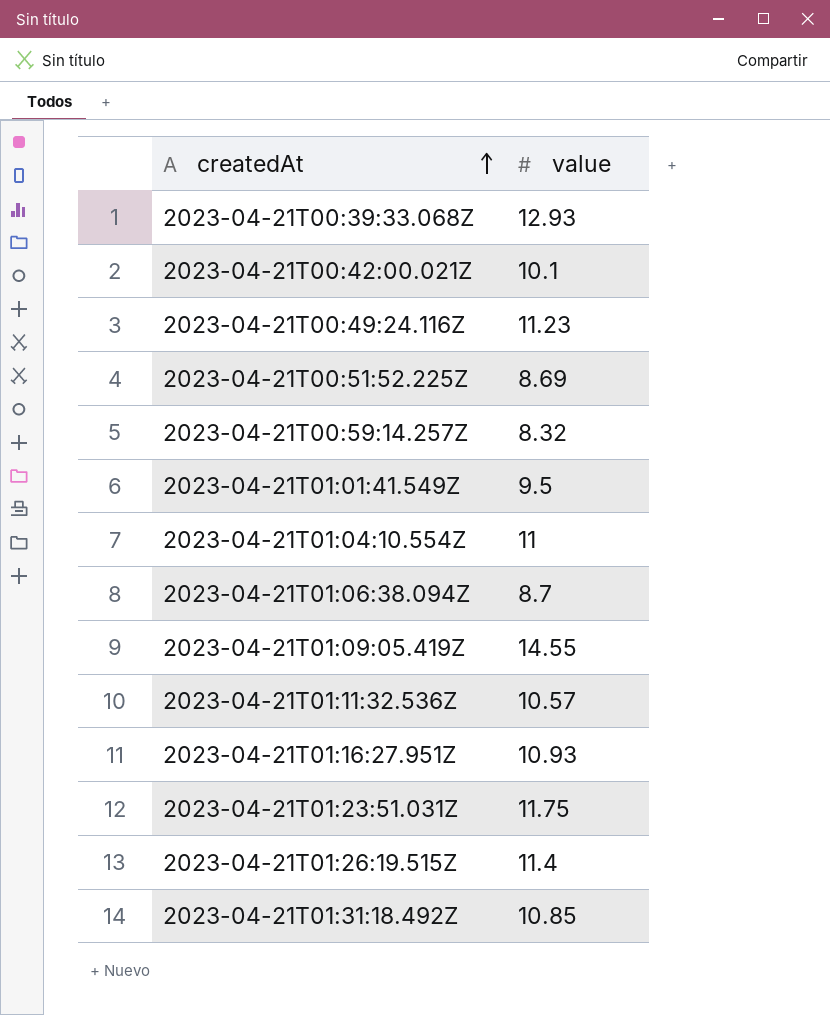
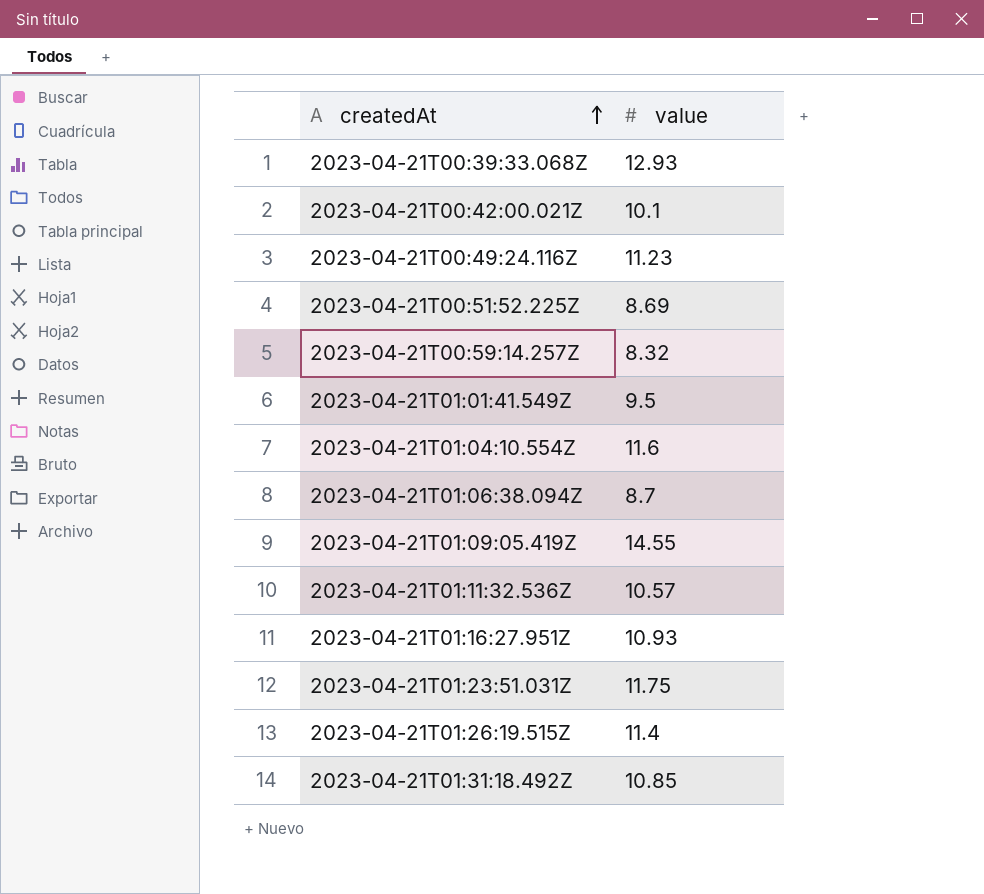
2023-04-21T01:04:10.554Z | value: 11 -> 11.6

